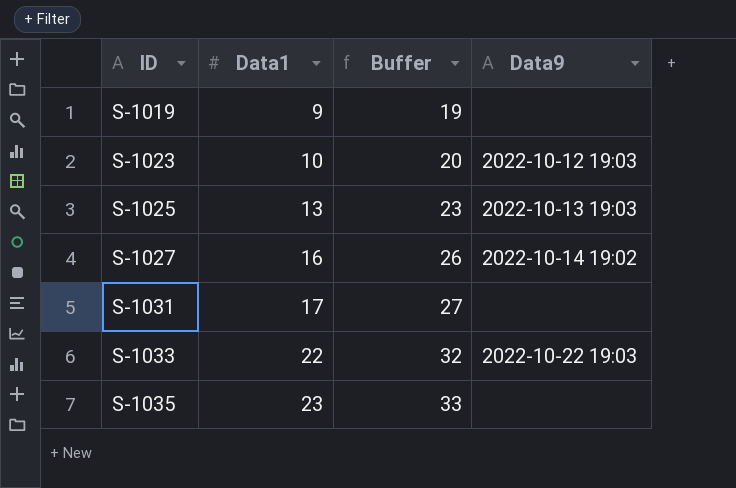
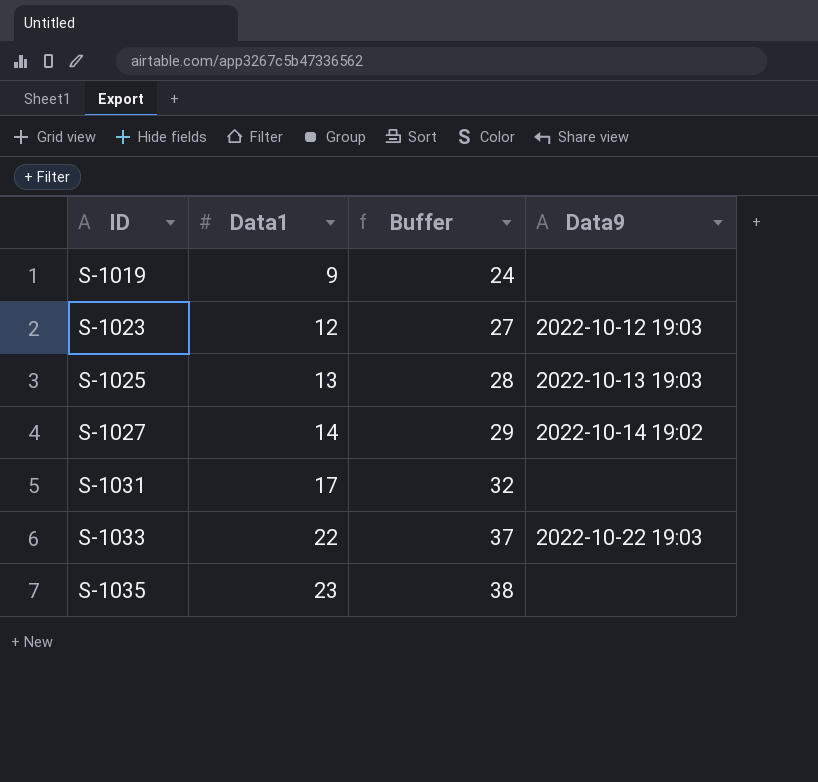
column Buffer | formula: [Data1] + 10 -> [Data1] + 15
S-1023 | Data1: 10 -> 12
S-1027 | Data1: 16 -> 14

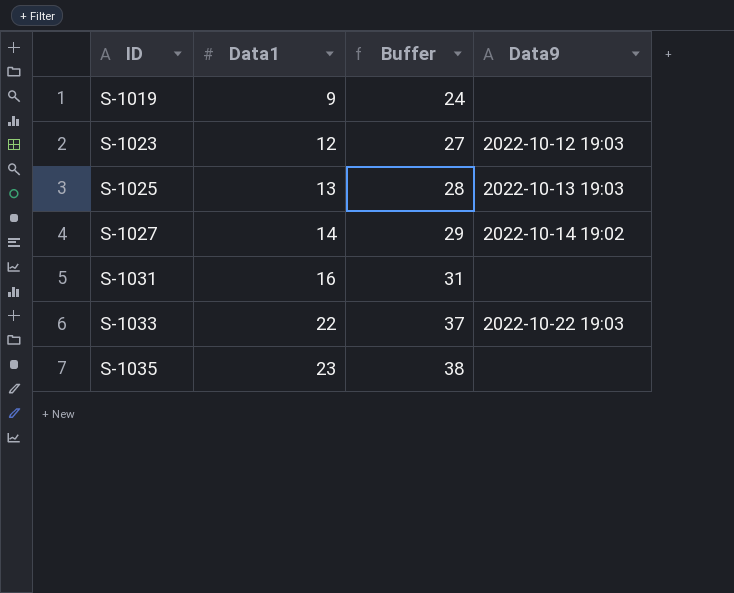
S-1031 | Data1: 17 -> 16
S-1031 | Buffer: 32 -> 31

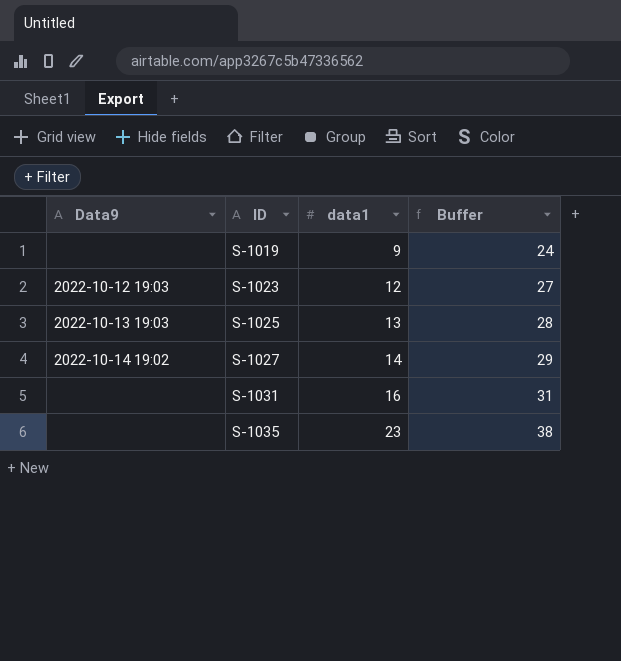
column Data9 | position: 4 -> 1
column name: Data1 -> data1
row S-1033: 22 | 37 | 2022-10-22 19:03 -> none

